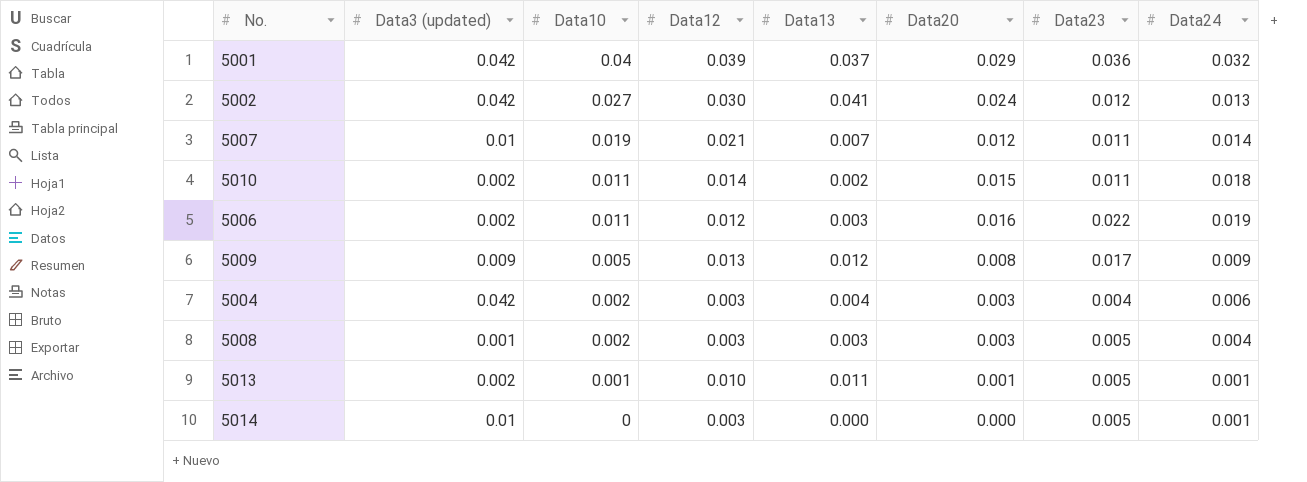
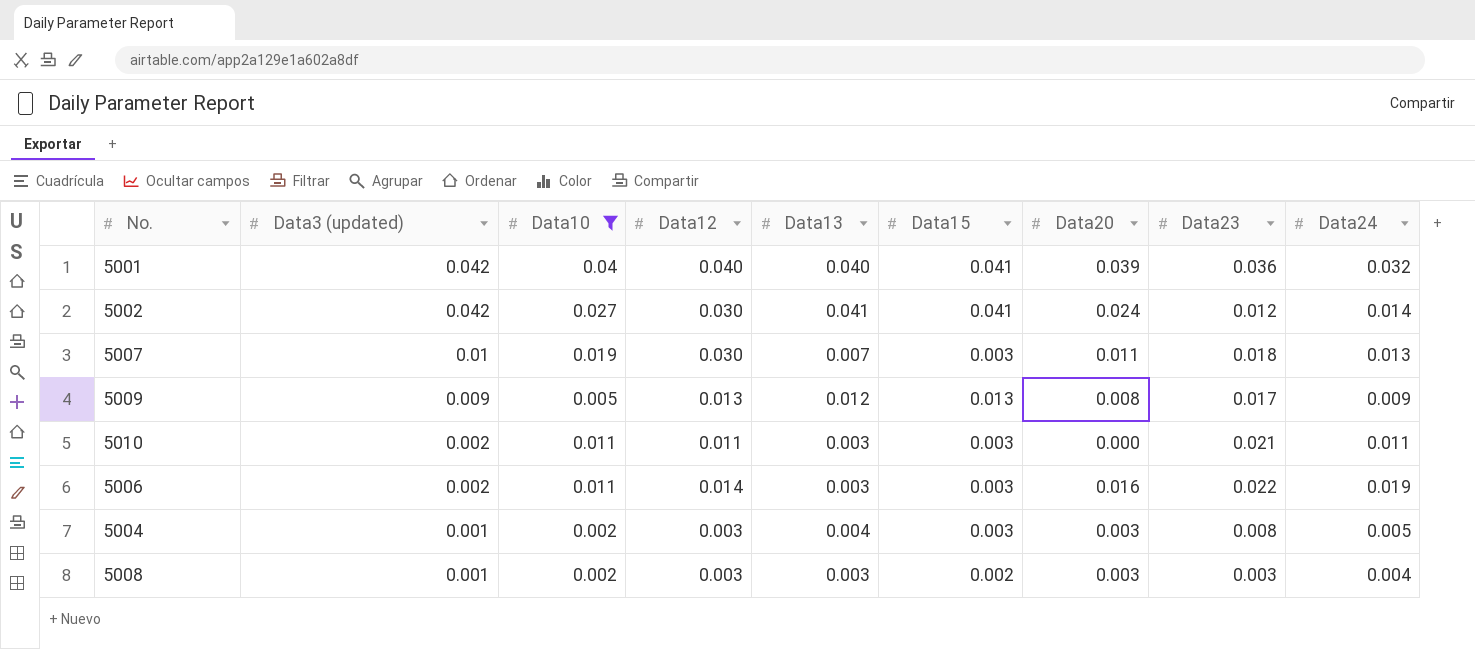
filter: none -> Data10 >= 0.002
row order: Data10 descending -> Data3 (updated) descending
column Data15 | position: none -> 6
5001 | Data12: 0.039 -> 0.040
5001 | Data13: 0.037 -> 0.040
5001 | Data20: 0.029 -> 0.039
5002 | Data24: 0.013 -> 0.014
5007 | Data12: 0.021 -> 0.030
5007 | Data20: 0.012 -> 0.011
5007 | Data23: 0.011 -> 0.018
5007 | Data24: 0.014 -> 0.013
5010 | Data12: 0.014 -> 0.011
5010 | Data13: 0.002 -> 0.003
5010 | Data20: 0.015 -> 0.000
5010 | Data23: 0.011 -> 0.021
5010 | Data24: 0.018 -> 0.011
5006 | Data12: 0.012 -> 0.014
5004 | Data3 (updated): 0.042 -> 0.001
5004 | Data23: 0.004 -> 0.008
5004 | Data24: 0.006 -> 0.005
5008 | Data23: 0.005 -> 0.003

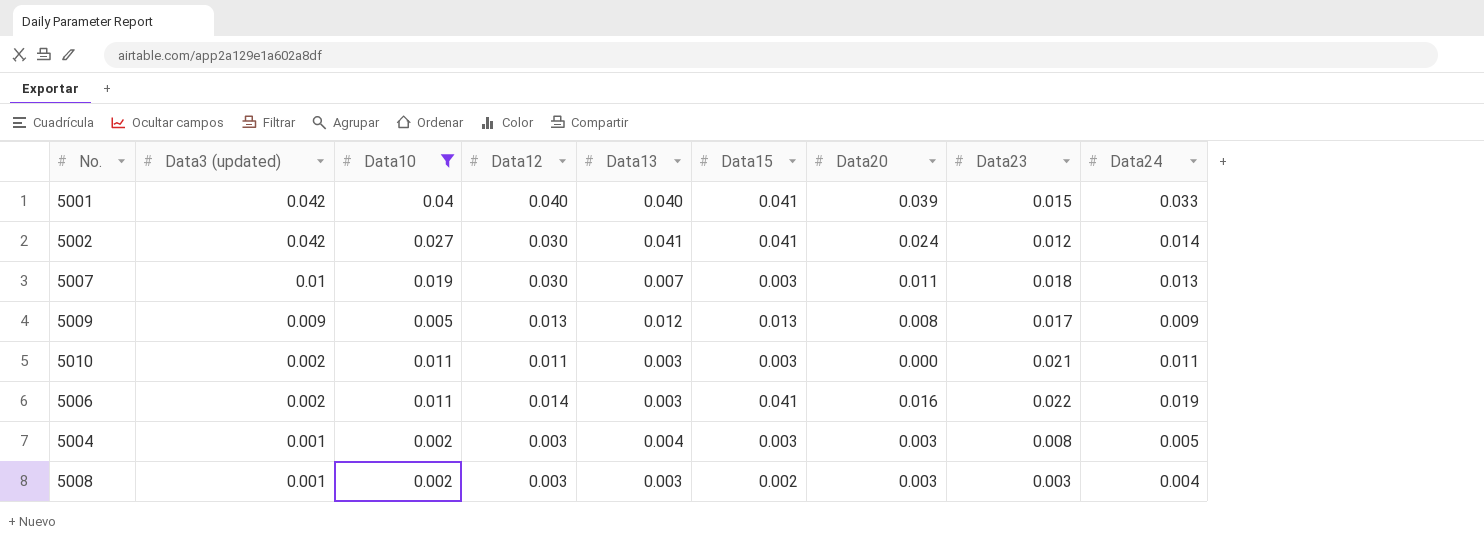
5001 | Data23: 0.036 -> 0.015
5001 | Data24: 0.032 -> 0.033
5006 | Data15: 0.003 -> 0.041

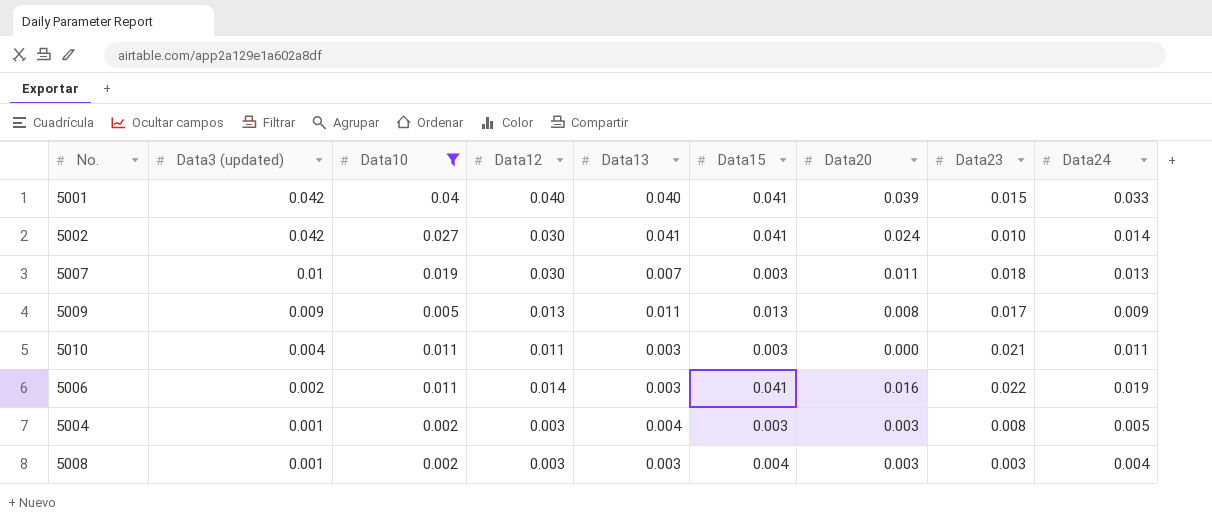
5002 | Data23: 0.012 -> 0.010
5009 | Data13: 0.012 -> 0.011
5010 | Data3 (updated): 0.002 -> 0.004
5008 | Data15: 0.002 -> 0.004

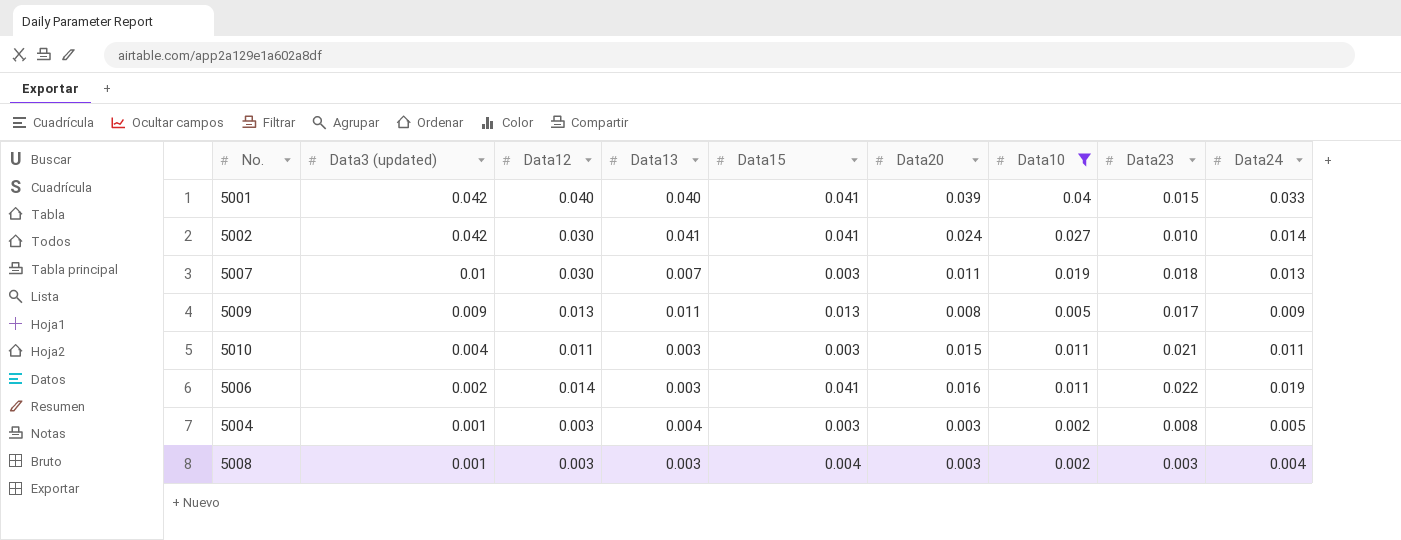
column Data10 | position: 3 -> 7
5010 | Data20: 0.000 -> 0.015

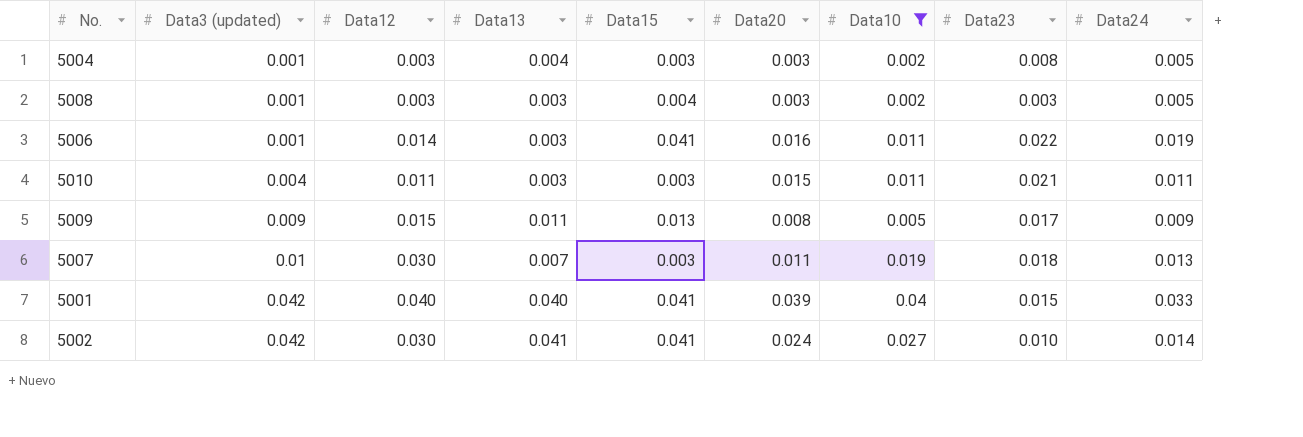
row order: Data3 (updated) descending -> Data3 (updated) ascending
5008 | Data24: 0.004 -> 0.005
5006 | Data3 (updated): 0.002 -> 0.001
5009 | Data12: 0.013 -> 0.015

